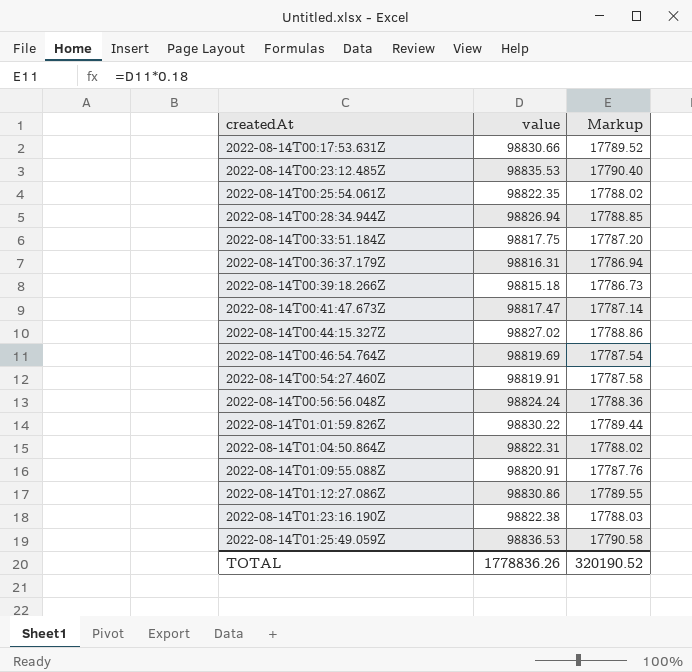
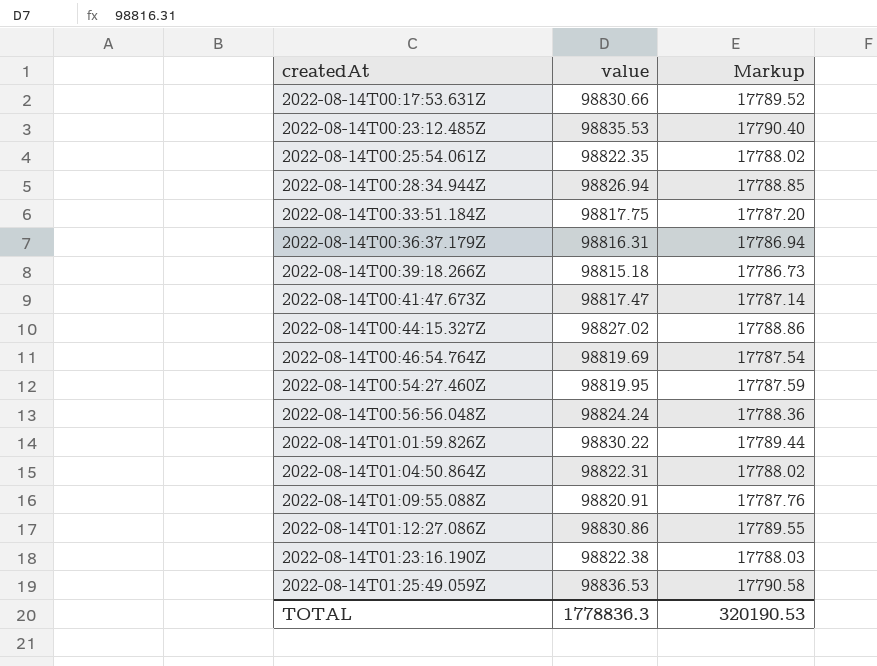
2022-08-14T00:54:27.460Z | value: 98819.91 -> 98819.95
2022-08-14T00:54:27.460Z | Markup: 17787.58 -> 17787.59
TOTAL | value: 1778836.26 -> 1778836.3
TOTAL | Markup: 320190.52 -> 320190.53

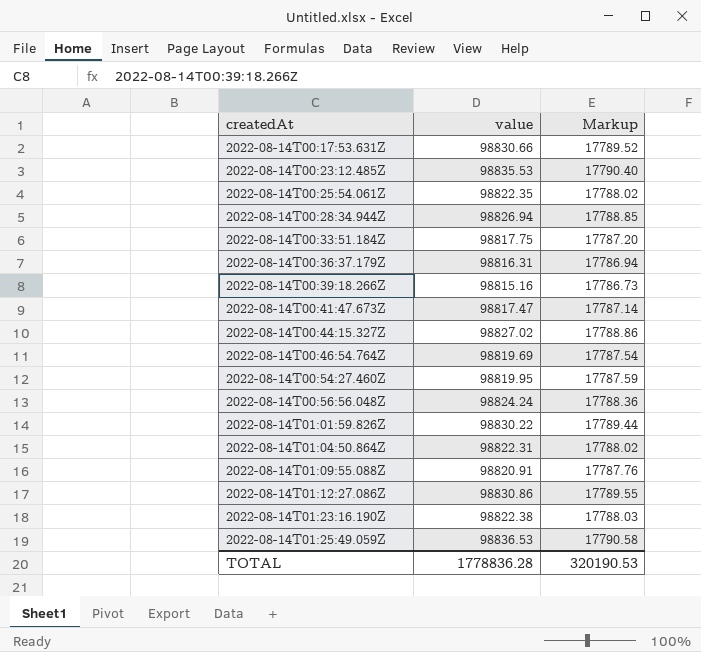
2022-08-14T00:39:18.266Z | value: 98815.18 -> 98815.16
TOTAL | value: 1778836.3 -> 1778836.28

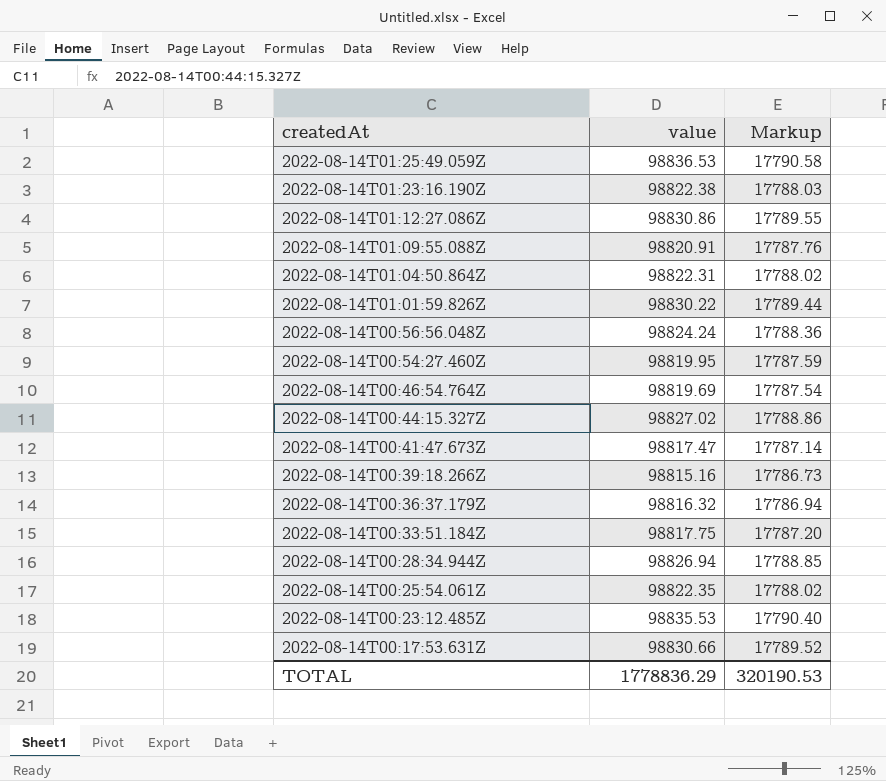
row order: createdAt ascending -> createdAt descending
2022-08-14T00:36:37.179Z | value: 98816.31 -> 98816.32
TOTAL | value: 1778836.28 -> 1778836.29

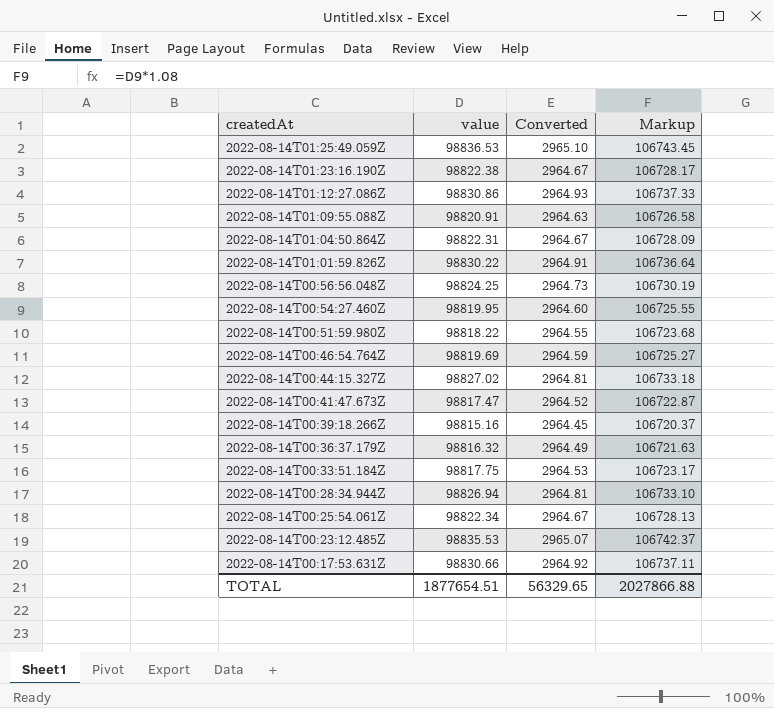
column Converted | formula: none -> [value] * 0.03
column Markup | formula: [value] * 0.18 -> [value] * 1.08
2022-08-14T00:56:56.048Z | value: 98824.24 -> 98824.25
row 2022-08-14T00:51:59.980Z: none -> 98818.22 | 2964.55 | 106723.68
2022-08-14T00:25:54.061Z | value: 98822.35 -> 98822.34
TOTAL | value: 1778836.29 -> 1877654.51
TOTAL | Markup: 320190.53 -> 2027866.88

